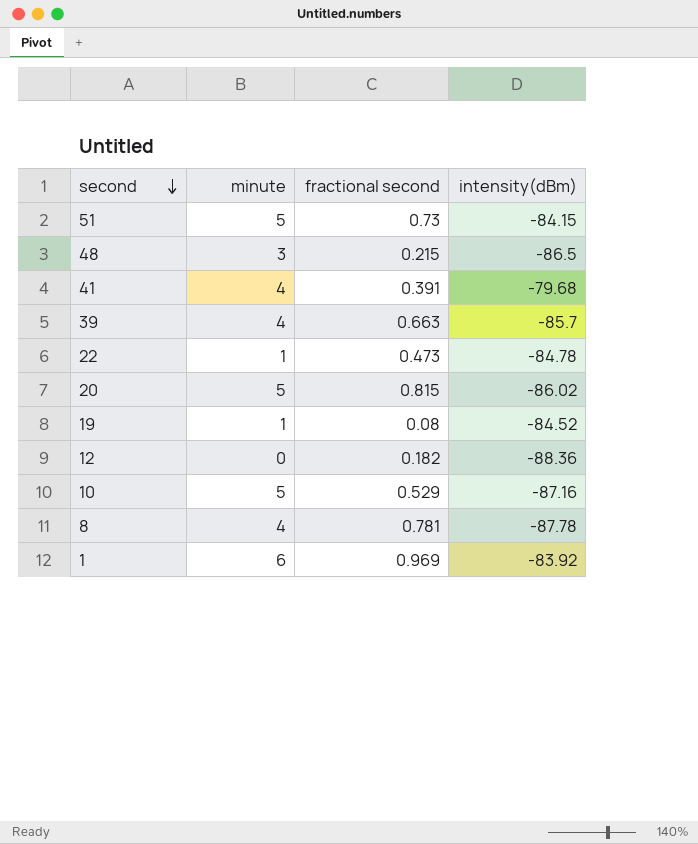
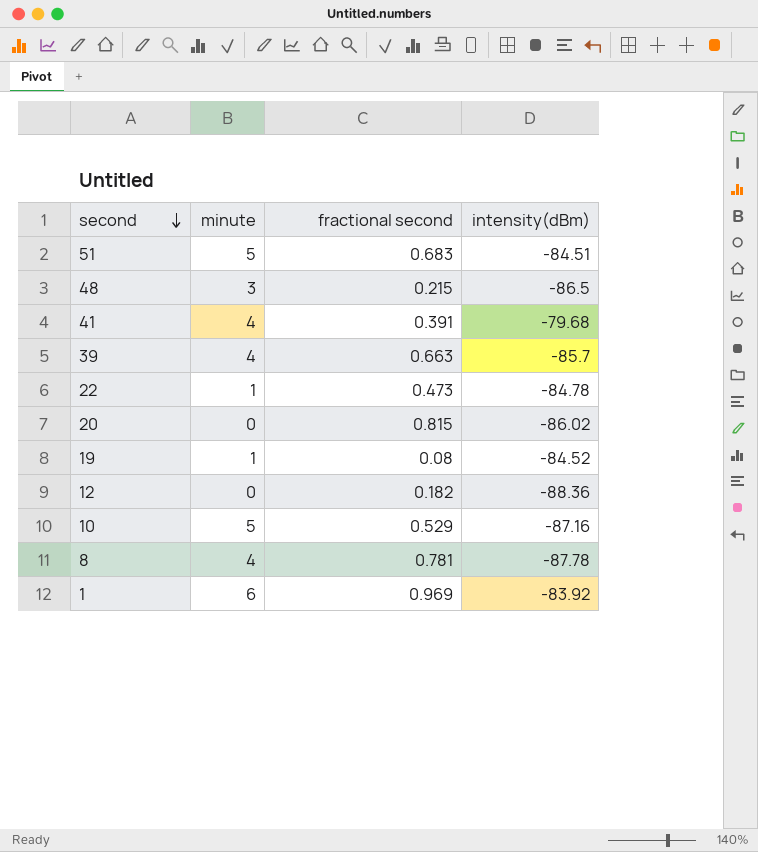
51 | fractional second: 0.73 -> 0.683
51 | intensity(dBm): -84.15 -> -84.51
20 | minute: 5 -> 0

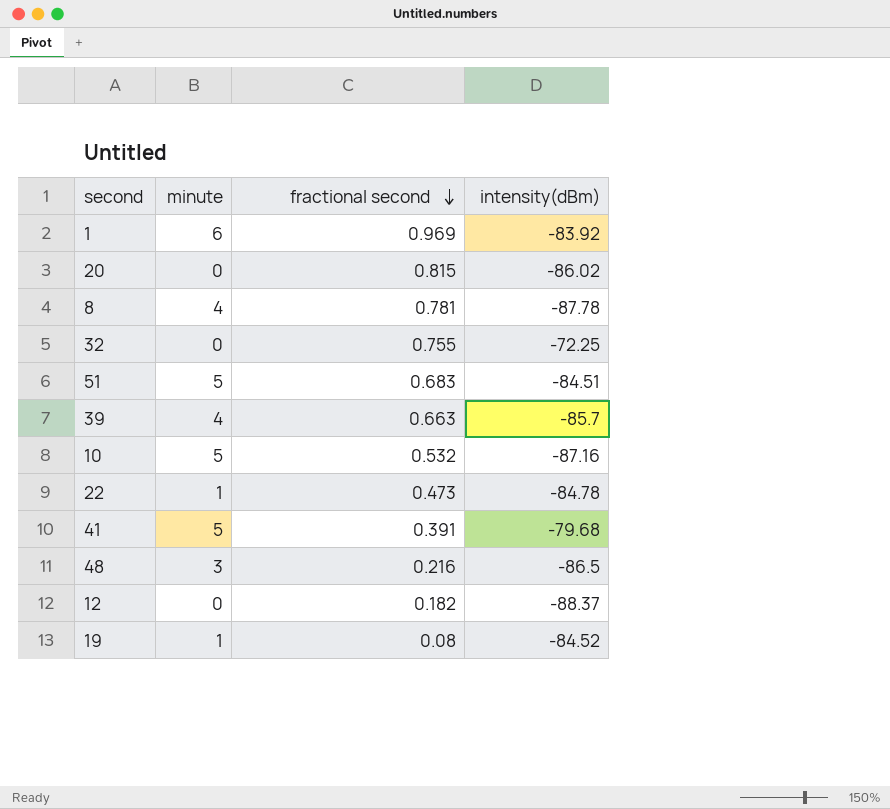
row order: second descending -> fractional second descending
row 32: none -> 0 | 0.755 | -72.25
10 | fractional second: 0.529 -> 0.532
41 | minute: 4 -> 5
48 | fractional second: 0.215 -> 0.216
12 | intensity(dBm): -88.36 -> -88.37

